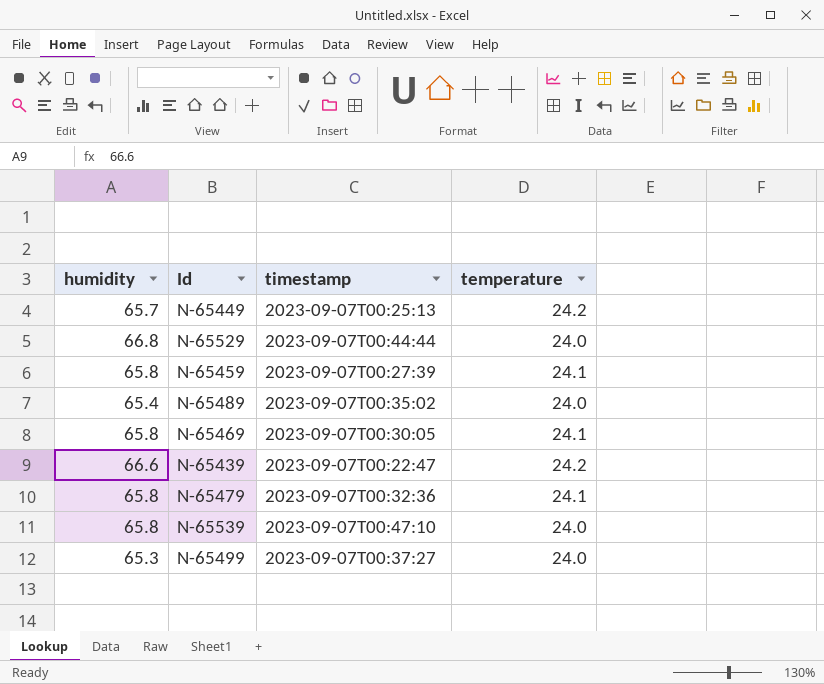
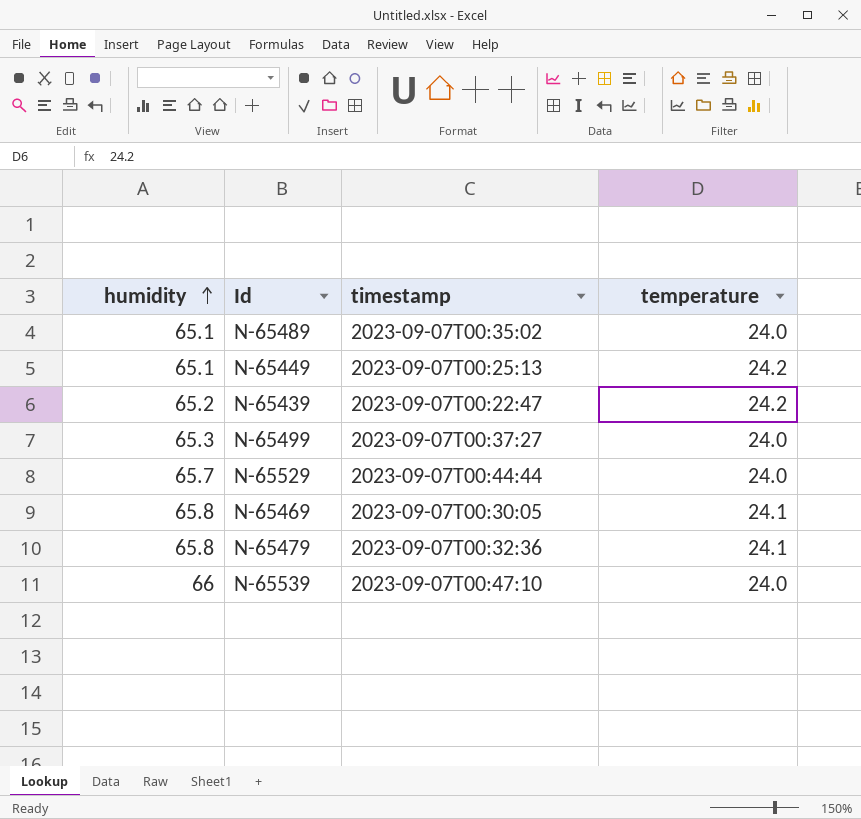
row order: none -> humidity ascending
row N-65459: 65.8 | 2023-09-07T00:27:39 | 24.1 -> none
N-65489 | humidity: 65.4 -> 65.1
N-65449 | humidity: 65.7 -> 65.1
N-65439 | humidity: 66.6 -> 65.2
N-65529 | humidity: 66.8 -> 65.7
N-65539 | humidity: 65.8 -> 66

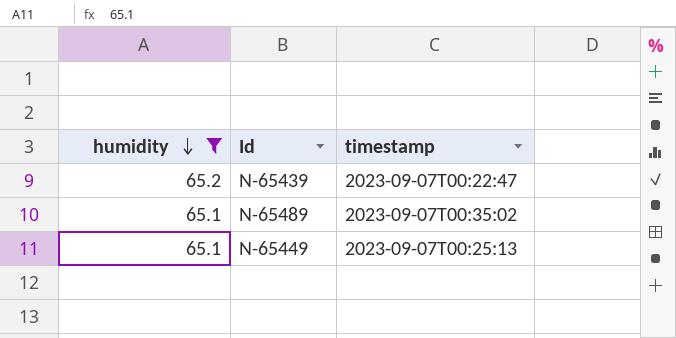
filter: none -> humidity <= 65.2
row order: humidity ascending -> humidity descending
column temperature | position: 4 -> none

